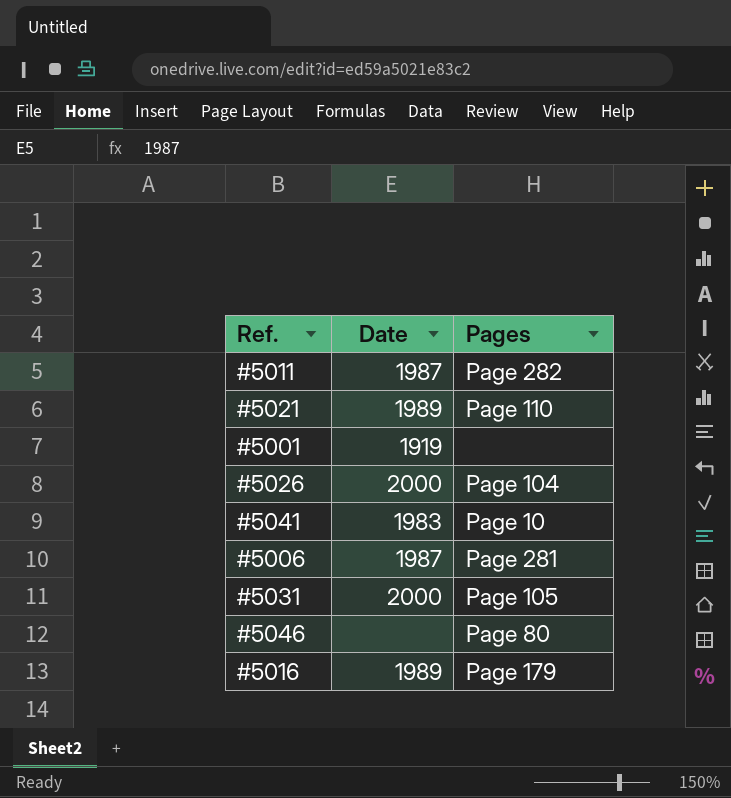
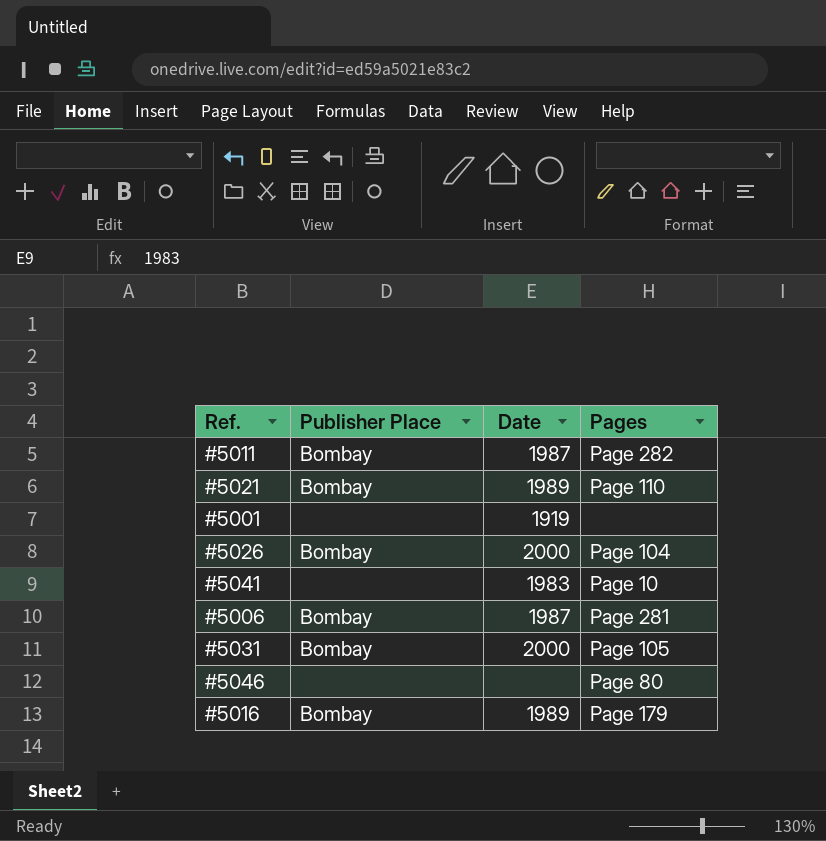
column Publisher Place | position: none -> 2

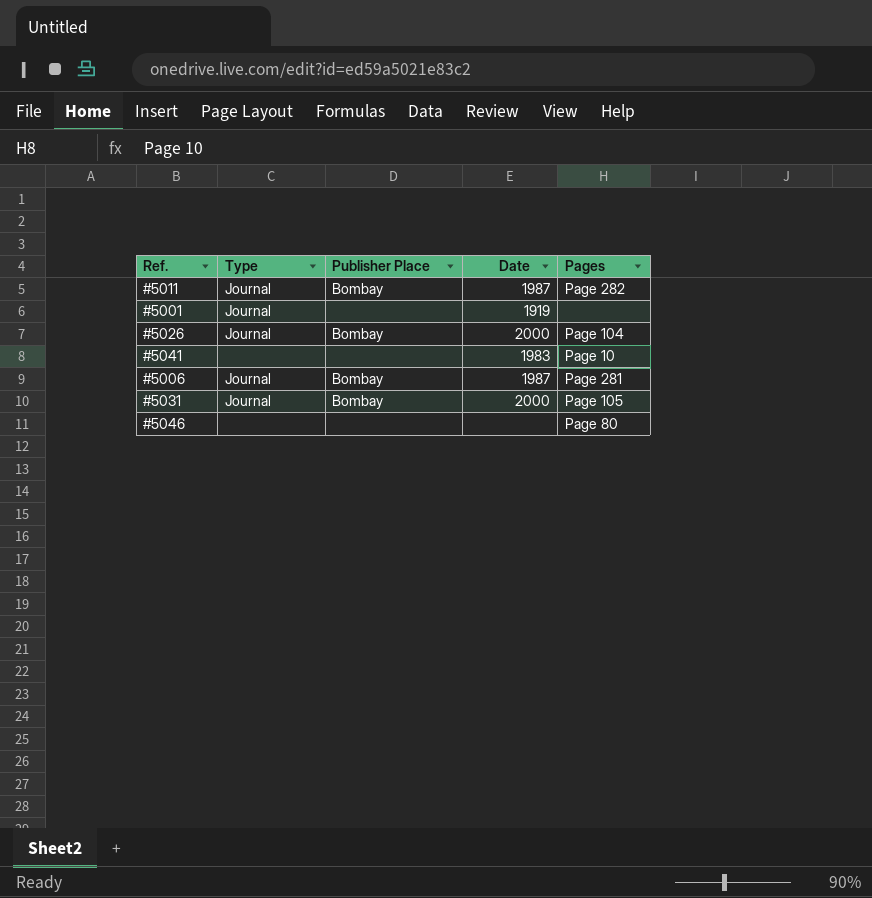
column Type | position: none -> 2
row #5021: Bombay | 1989 | Page 110 -> none
row #5016: Bombay | 1989 | Page 179 -> none

